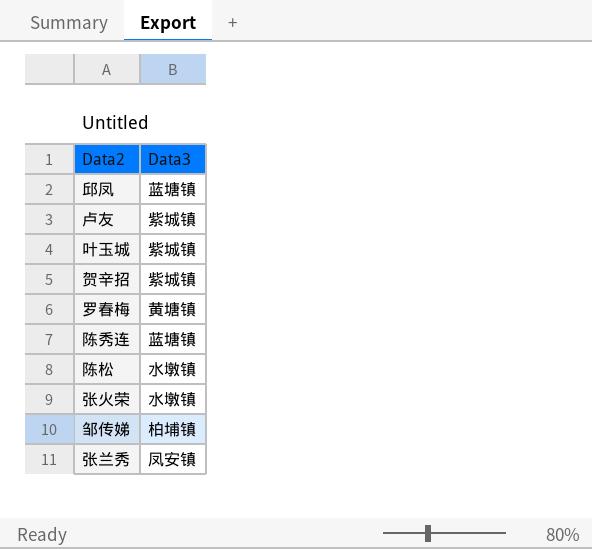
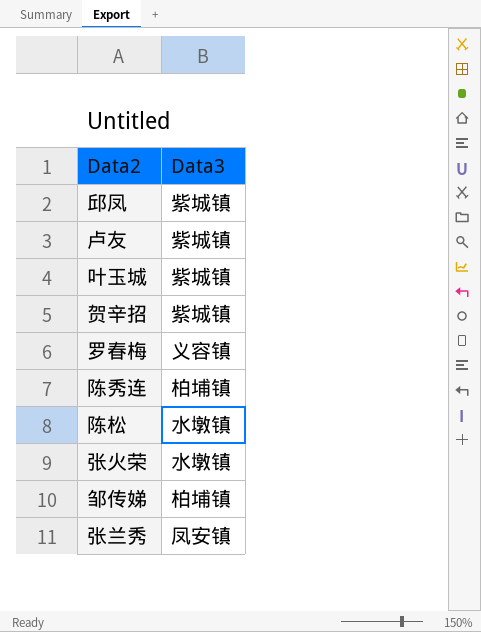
邱凤 | Data3: 蓝塘镇 -> 紫城镇
罗春梅 | Data3: 黄塘镇 -> 义容镇
陈秀连 | Data3: 蓝塘镇 -> 柏埔镇

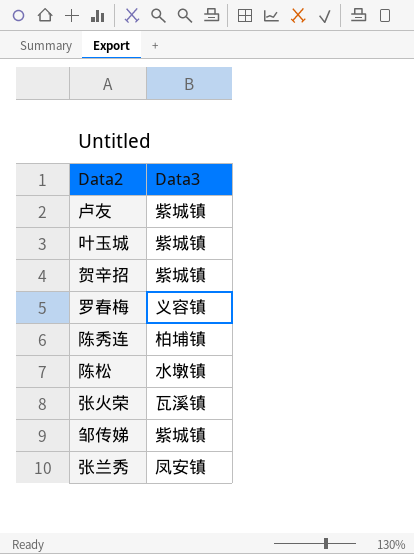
row 邱凤: 紫城镇 -> none
张火荣 | Data3: 水墩镇 -> 瓦溪镇
邹传娣 | Data3: 柏埔镇 -> 紫城镇

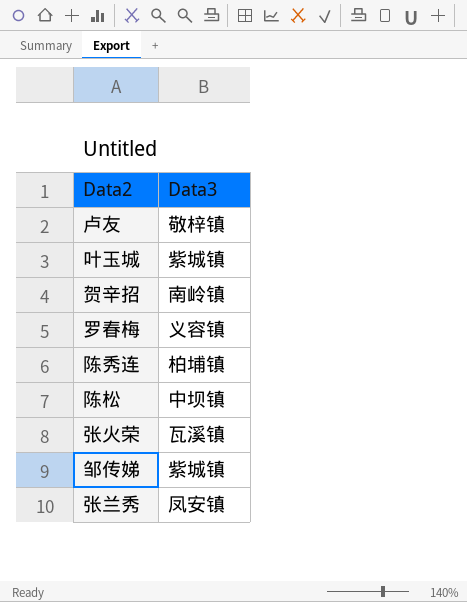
卢友 | Data3: 紫城镇 -> 敬梓镇
贺辛招 | Data3: 紫城镇 -> 南岭镇
陈松 | Data3: 水墩镇 -> 中坝镇

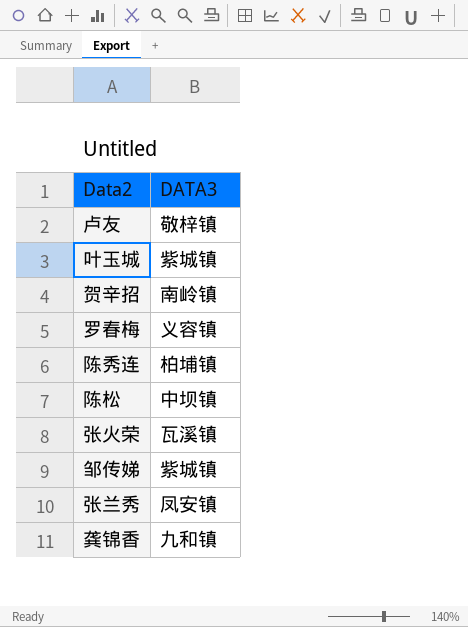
column name: Data3 -> DATA3
row 龚锦香: none -> 九和镇

